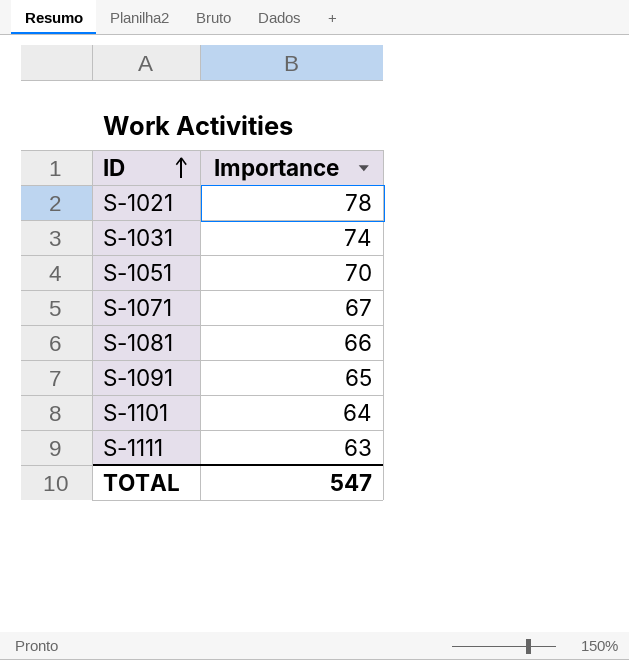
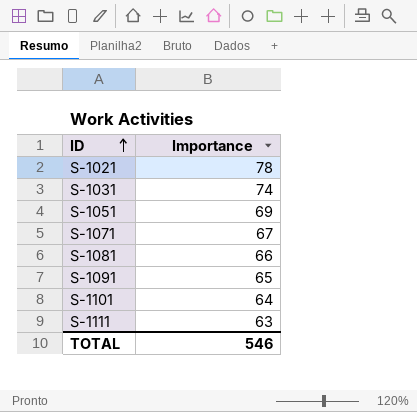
S-1051 | Importance: 70 -> 69
TOTAL | Importance: 547 -> 546

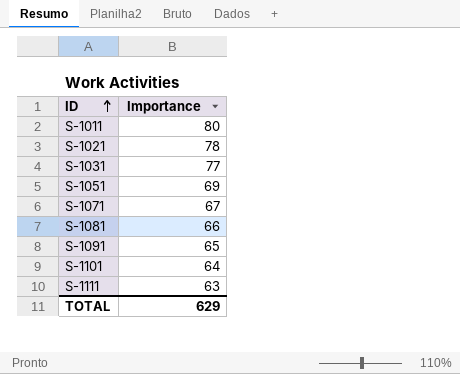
row S-1011: none -> 80
S-1031 | Importance: 74 -> 77
TOTAL | Importance: 546 -> 629

